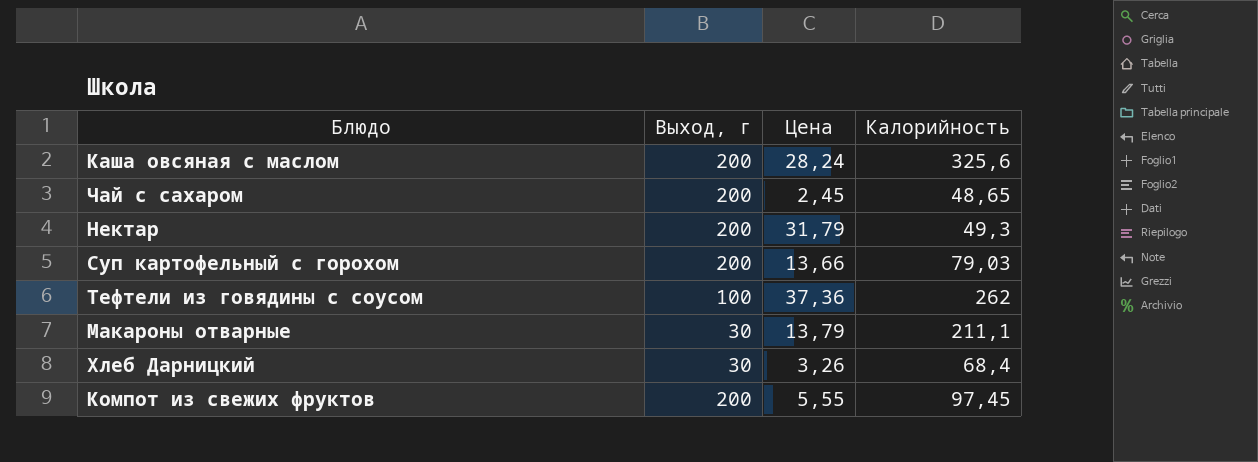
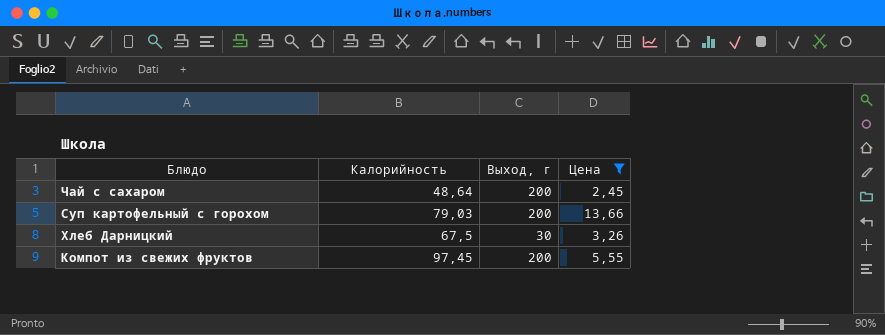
filter: none -> Цена <= 13,66
column Калорийность | position: 4 -> 2
Чай с сахаром | Калорийность: 48,65 -> 48,64
Хлеб Дарницкий | Калорийность: 68,4 -> 67,5

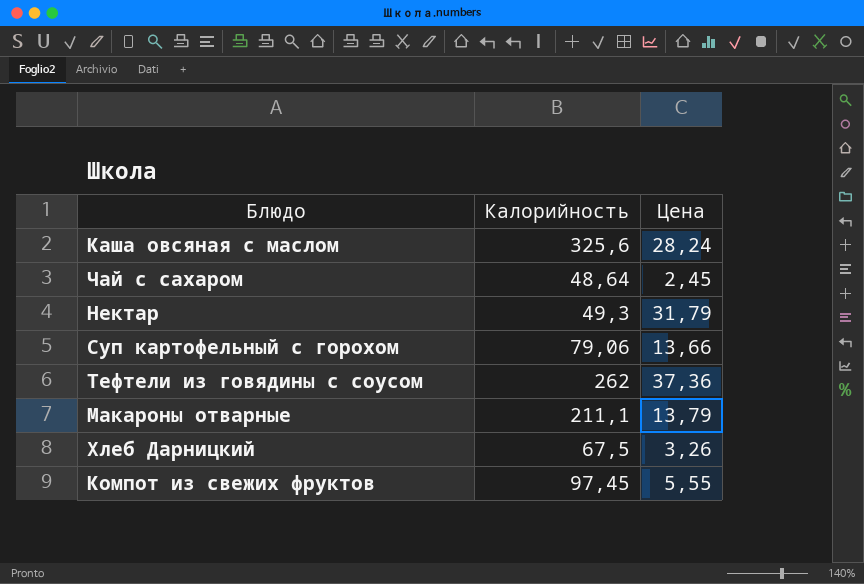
filter: Цена <= 13,66 -> none
column Выход, г | position: 3 -> none
Суп картофельный с горохом | Калорийность: 79,03 -> 79,06

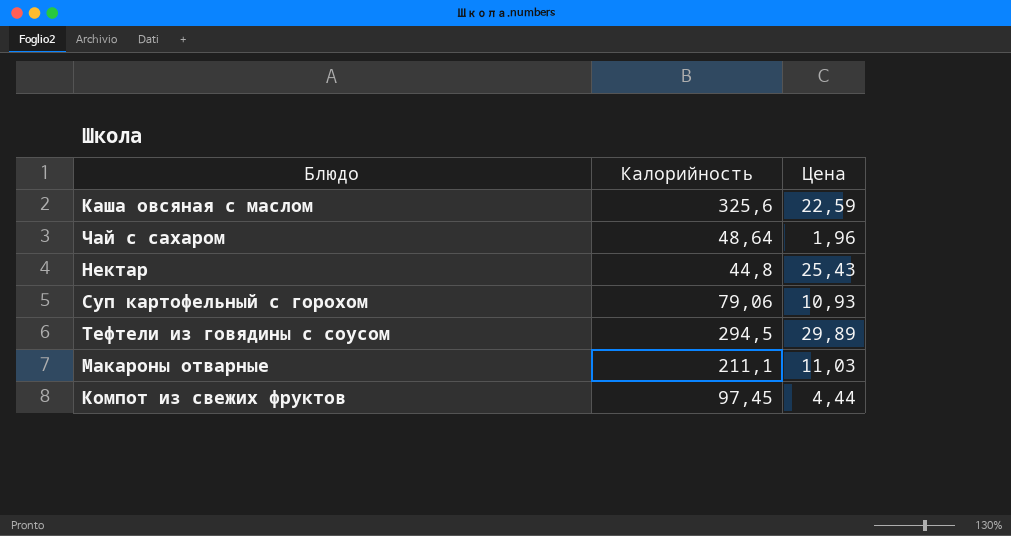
row Хлеб Дарницкий: 67,5 | 3,26 -> none
Каша овсяная с маслом | Цена: 28,24 -> 22,59
Чай с сахаром | Цена: 2,45 -> 1,96
Нектар | Калорийность: 49,3 -> 44,8
Нектар | Цена: 31,79 -> 25,43
Суп картофельный с горохом | Цена: 13,66 -> 10,93
Тефтели из говядины с соусом | Калорийность: 262 -> 294,5
Тефтели из говядины с соусом | Цена: 37,36 -> 29,89
Макароны отварные | Цена: 13,79 -> 11,03
Компот из свежих фруктов | Цена: 5,55 -> 4,44

